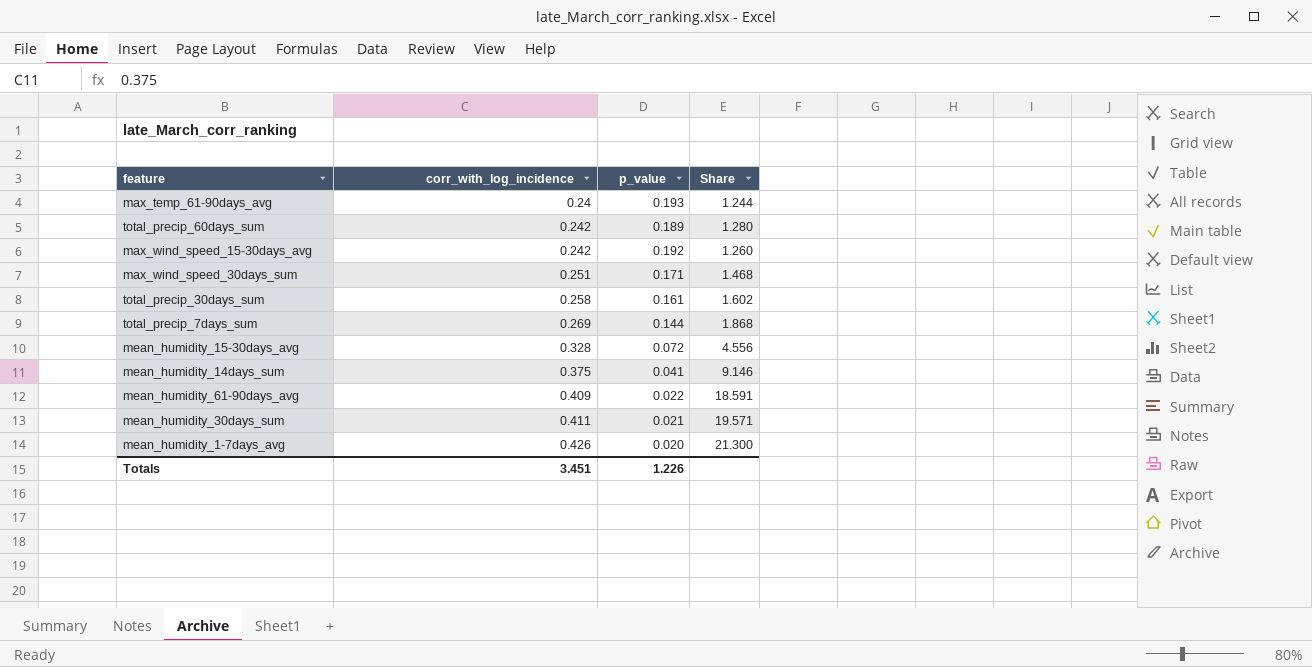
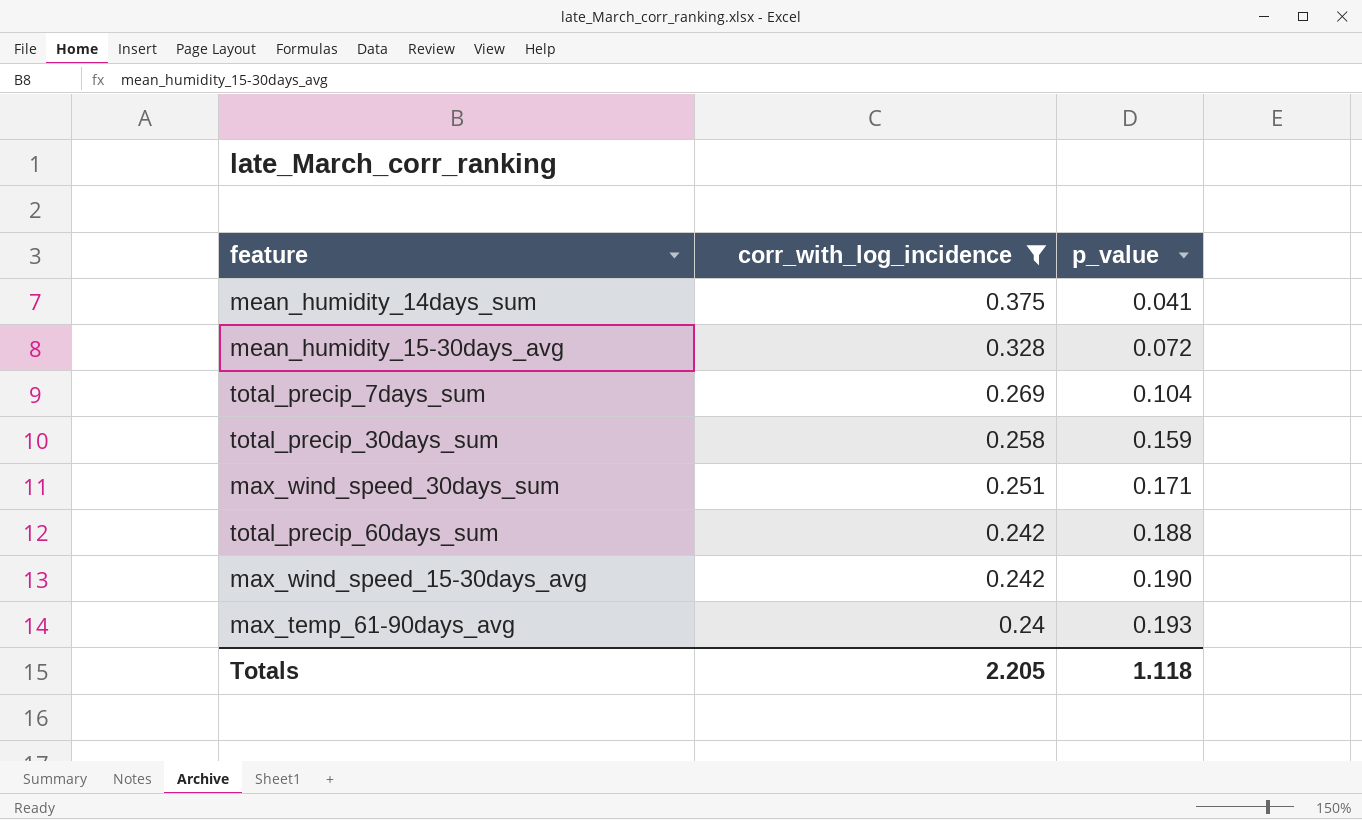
filter: none -> corr_with_log_incidence <= 0.375
row order: corr_with_log_incidence ascending -> corr_with_log_incidence descending
column Share | formula: [corr_with_log_incidence] / [p_value] -> none
total_precip_7days_sum | p_value: 0.144 -> 0.104
total_precip_30days_sum | p_value: 0.161 -> 0.159
total_precip_60days_sum | p_value: 0.189 -> 0.188
max_wind_speed_15-30days_avg | p_value: 0.192 -> 0.190
Totals | corr_with_log_incidence: 3.451 -> 2.205
Totals | p_value: 1.226 -> 1.118

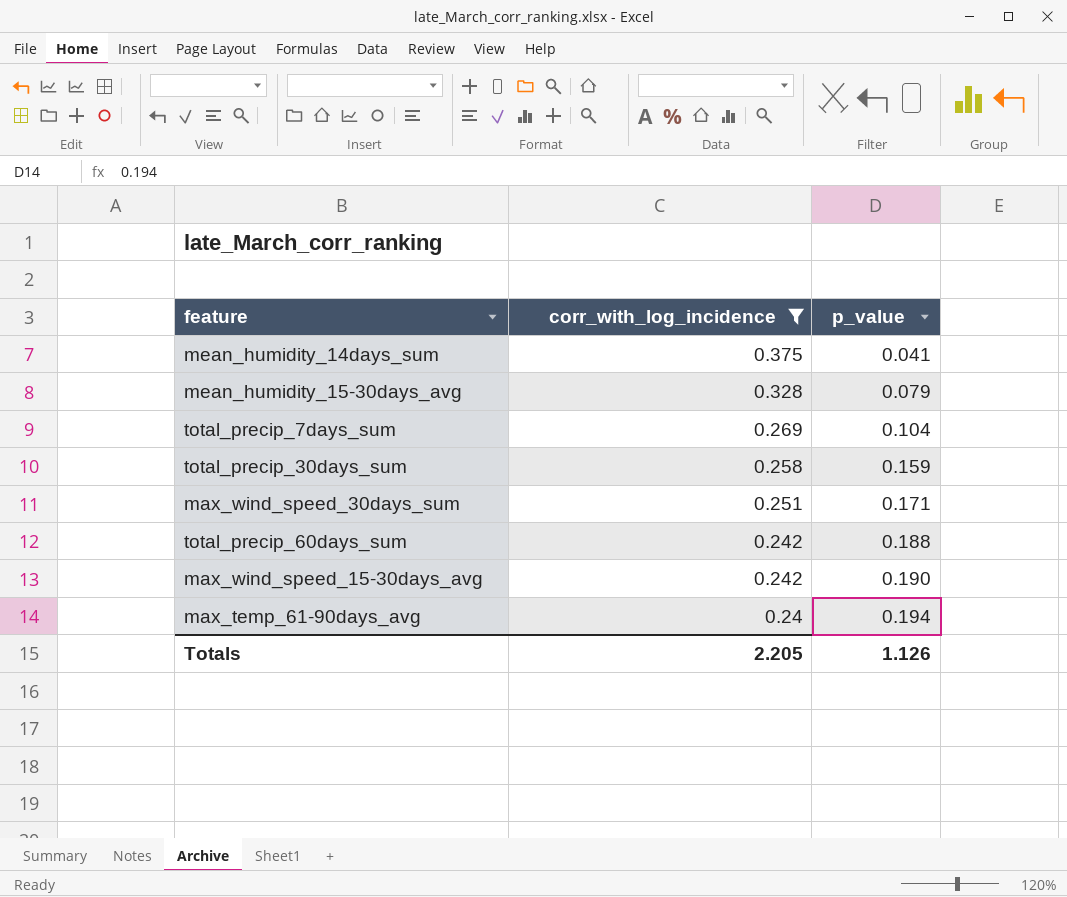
mean_humidity_15-30days_avg | p_value: 0.072 -> 0.079
max_temp_61-90days_avg | p_value: 0.193 -> 0.194
Totals | p_value: 1.118 -> 1.126

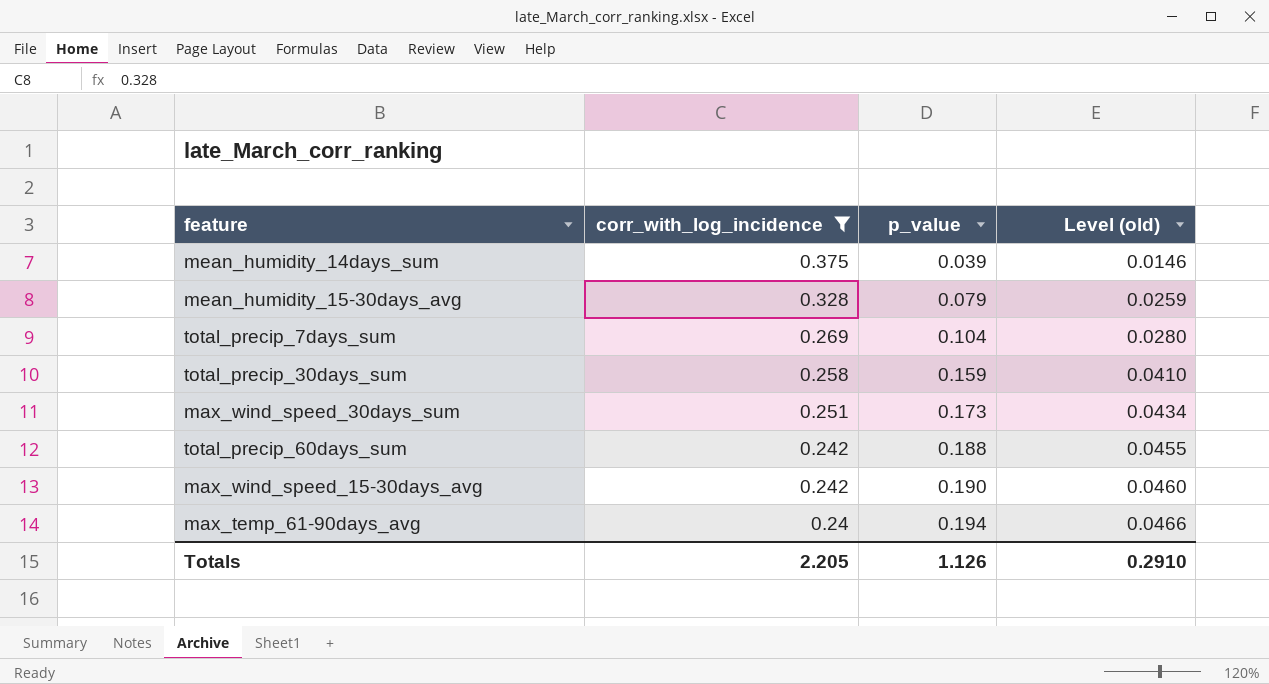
column Level (old) | formula: none -> [corr_with_log_incidence] * [p_value]
mean_humidity_14days_sum | p_value: 0.041 -> 0.039
max_wind_speed_30days_sum | p_value: 0.171 -> 0.173

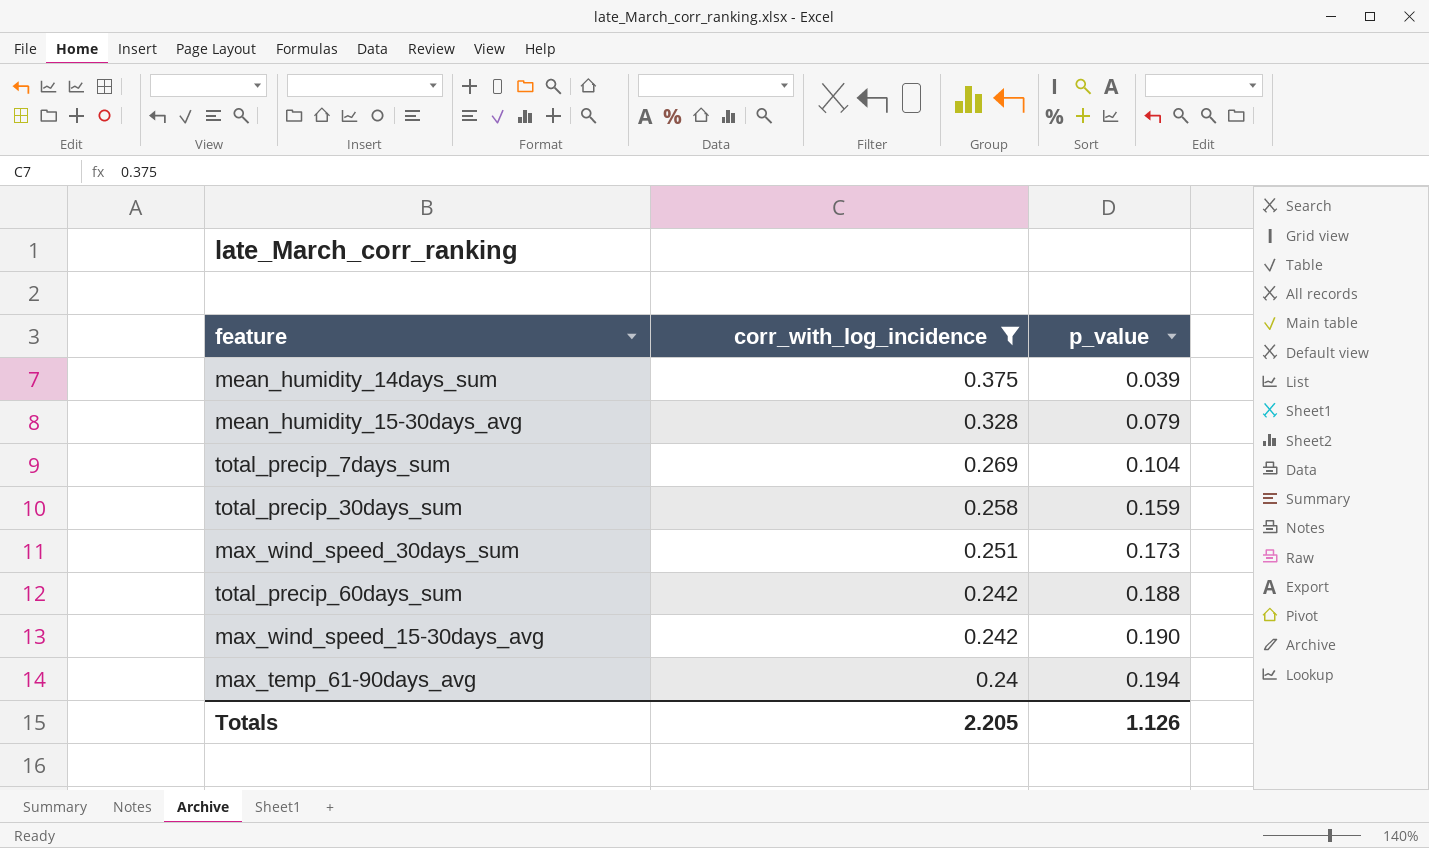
column Level (old) | formula: [corr_with_log_incidence] * [p_value] -> none

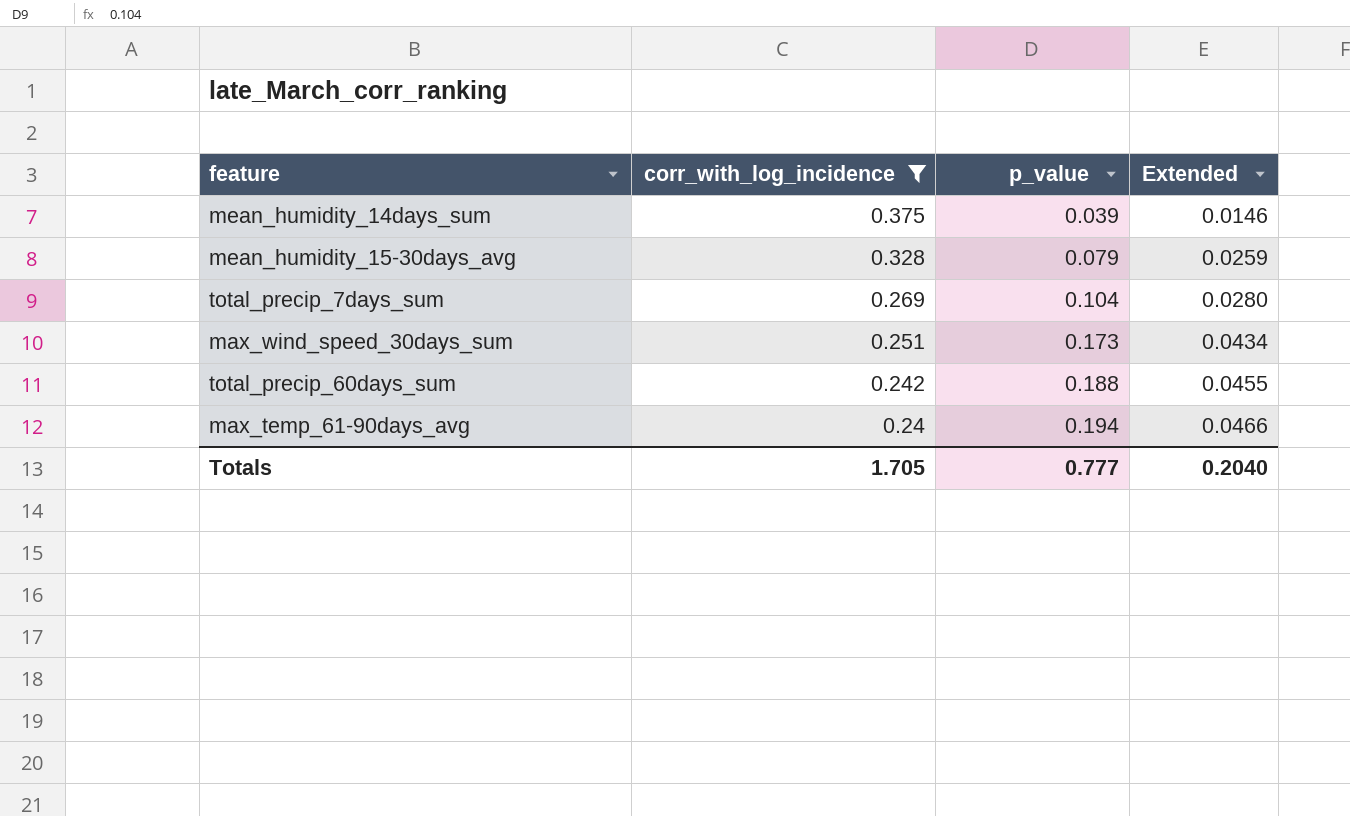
column Extended | formula: none -> [corr_with_log_incidence] * [p_value]
row total_precip_30days_sum: 0.258 | 0.159 -> none
row max_wind_speed_15-30days_avg: 0.242 | 0.190 -> none
Totals | corr_with_log_incidence: 2.205 -> 1.705
Totals | p_value: 1.126 -> 0.777

